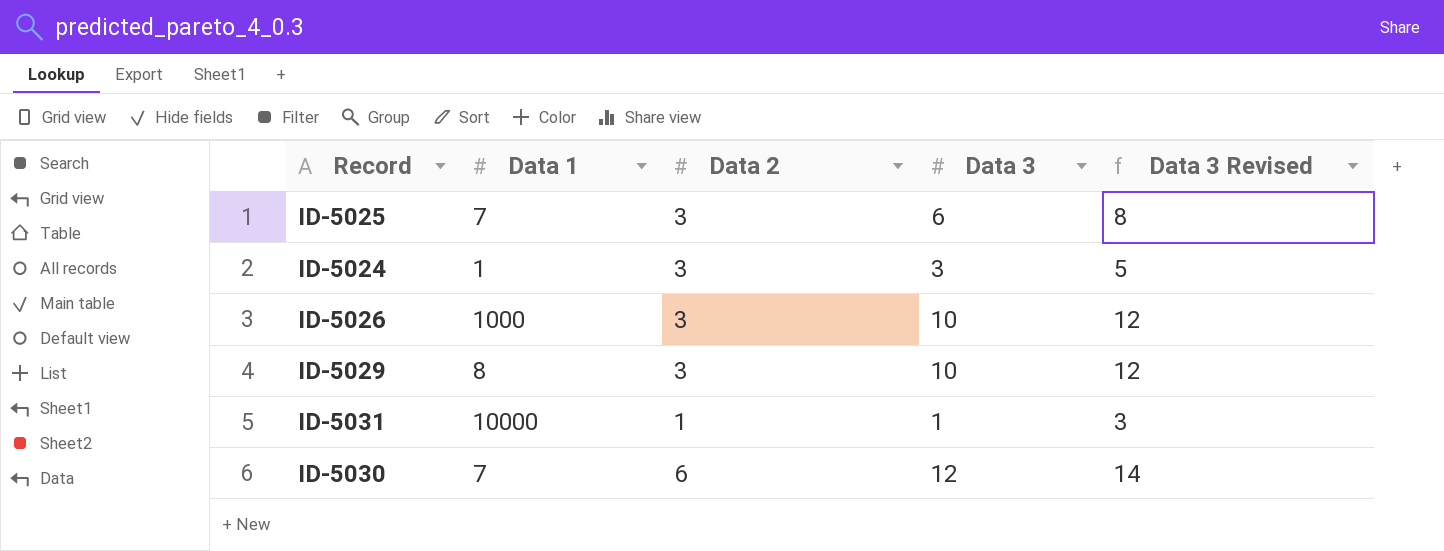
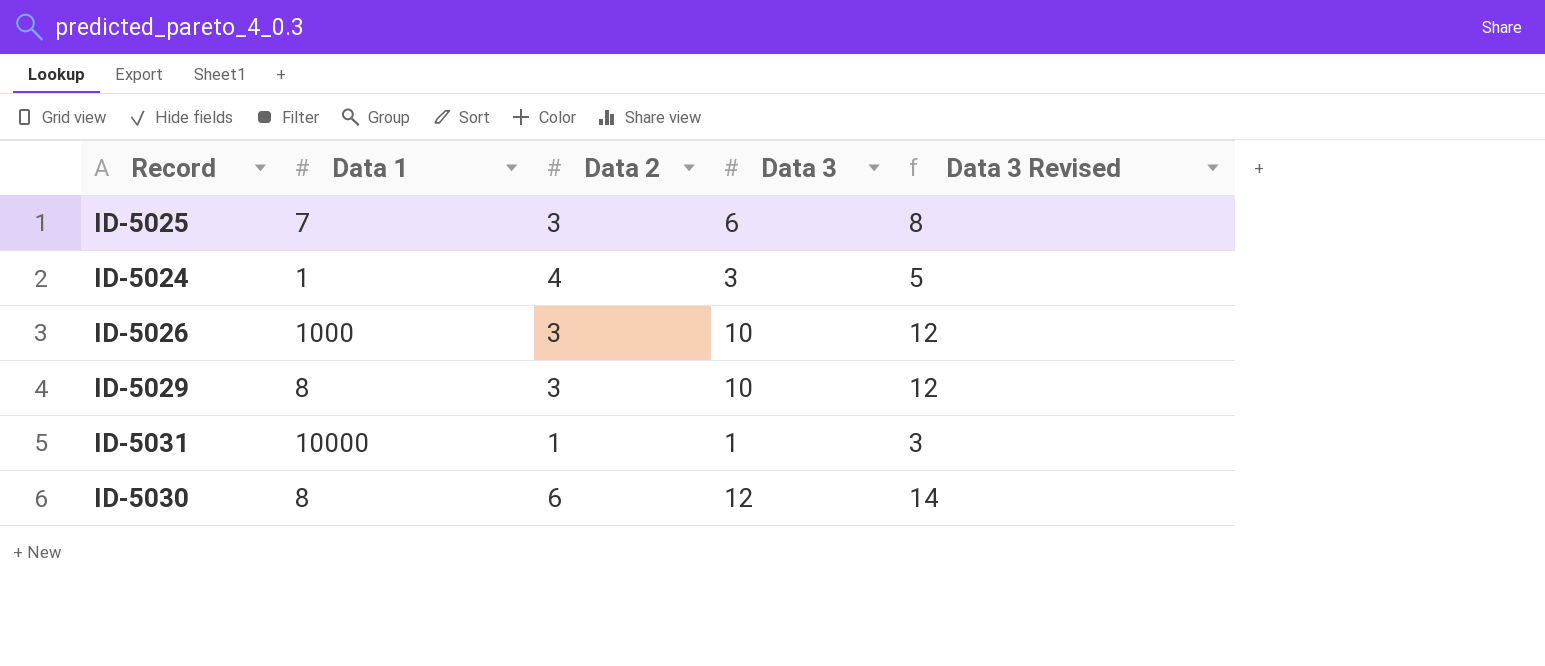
ID-5024 | Data 2: 3 -> 4
ID-5030 | Data 1: 7 -> 8

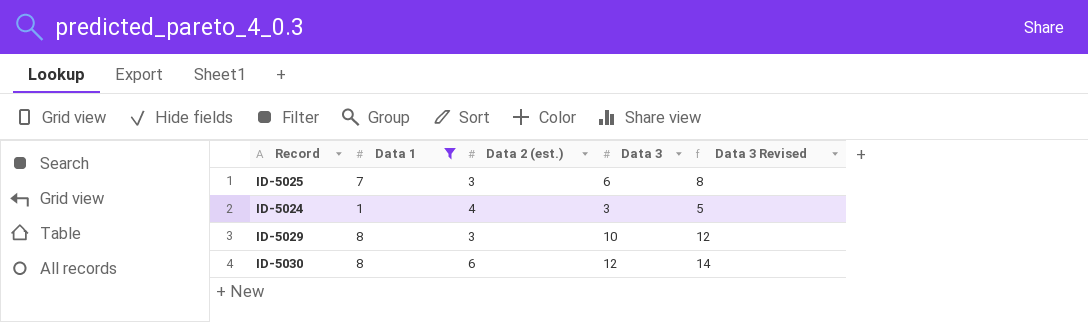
filter: none -> Data 1 <= 8
column name: Data 2 -> Data 2 (est.)

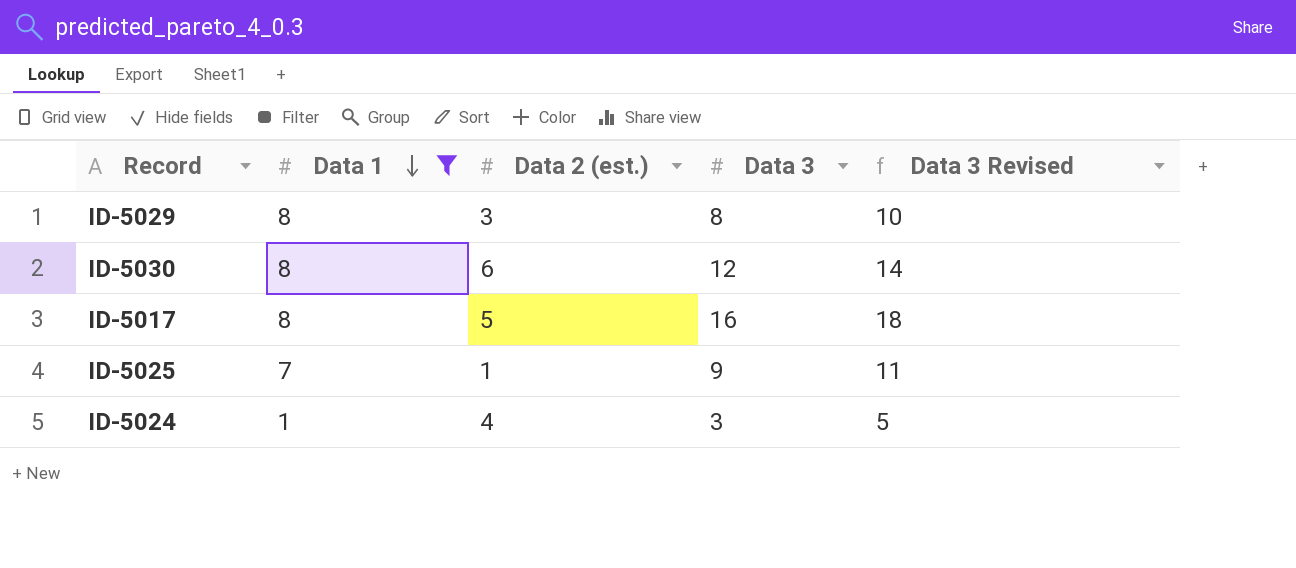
row order: none -> Data 1 descending
ID-5029 | Data 3: 10 -> 8
ID-5029 | Data 3 Revised: 12 -> 10
row ID-5017: none -> 8 | 5 | 16 | 18
ID-5025 | Data 2 (est.): 3 -> 1
ID-5025 | Data 3: 6 -> 9
ID-5025 | Data 3 Revised: 8 -> 11

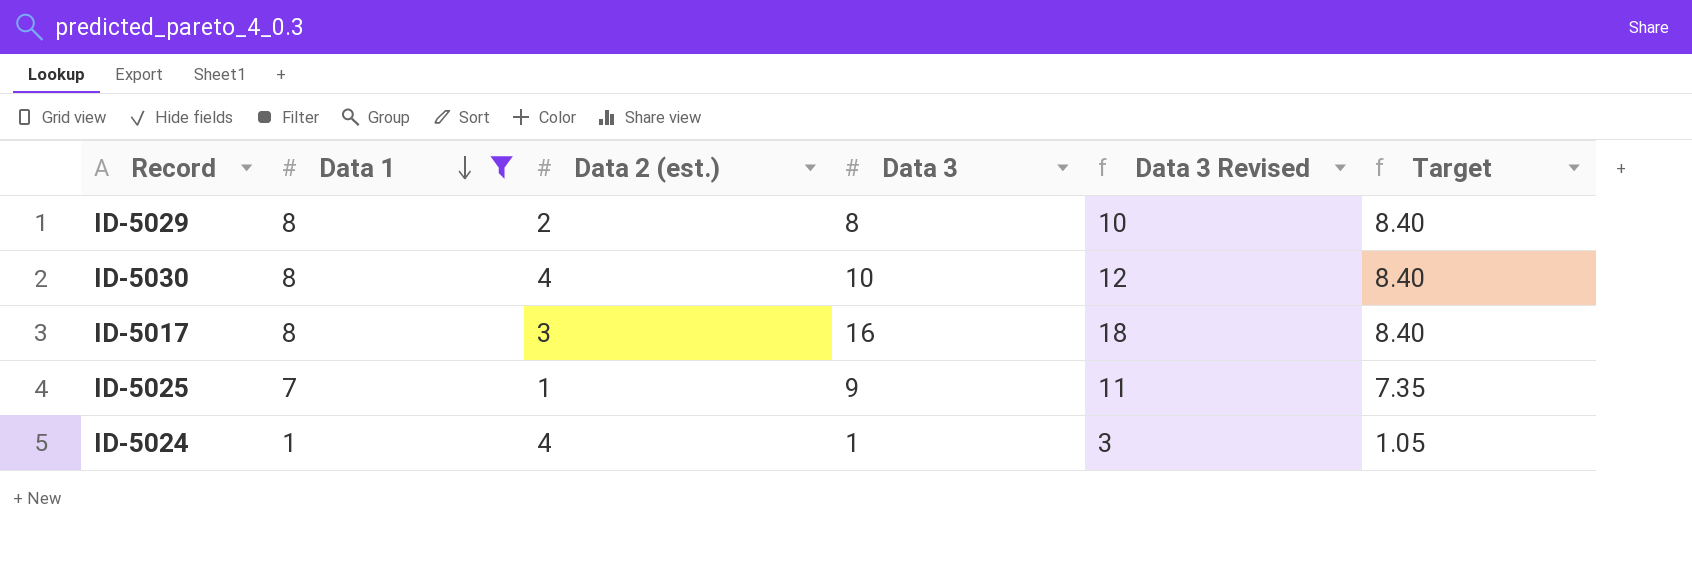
column Target | formula: none -> [Data 1] * 1.05
ID-5029 | Data 2 (est.): 3 -> 2
ID-5030 | Data 2 (est.): 6 -> 4
ID-5030 | Data 3: 12 -> 10
ID-5030 | Data 3 Revised: 14 -> 12
ID-5017 | Data 2 (est.): 5 -> 3
ID-5024 | Data 3: 3 -> 1
ID-5024 | Data 3 Revised: 5 -> 3

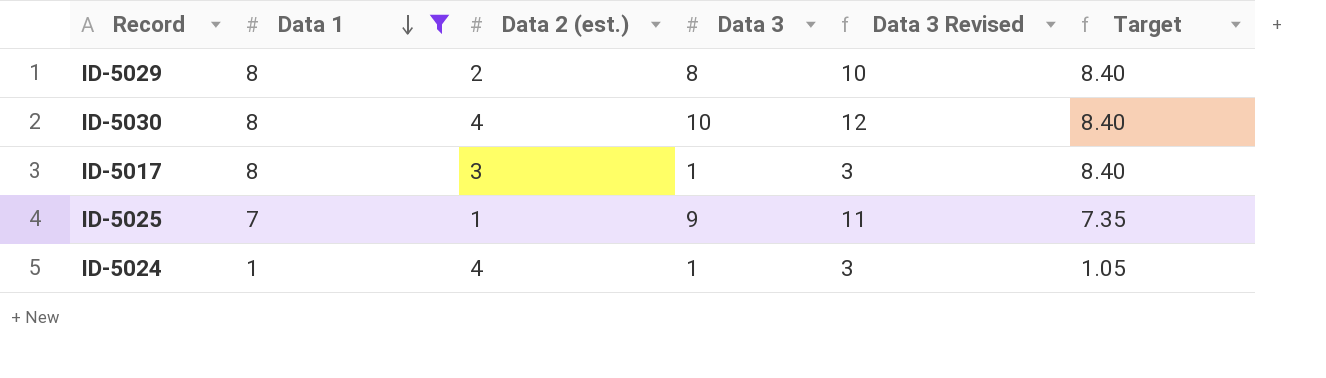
ID-5017 | Data 3: 16 -> 1
ID-5017 | Data 3 Revised: 18 -> 3

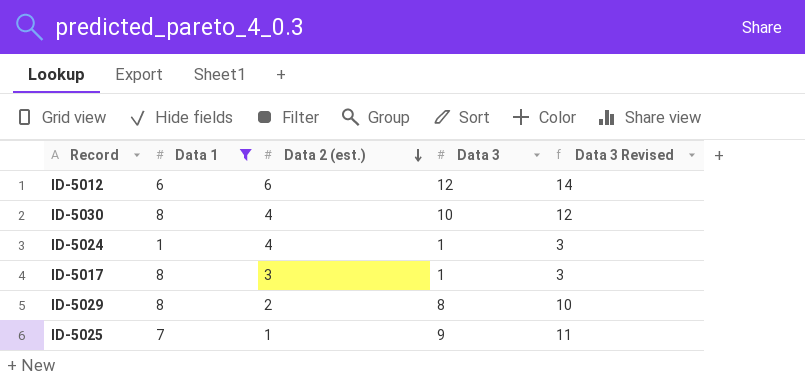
row order: Data 1 descending -> Data 2 (est.) descending
column Target | formula: [Data 1] * 1.05 -> none
row ID-5012: none -> 6 | 6 | 12 | 14

